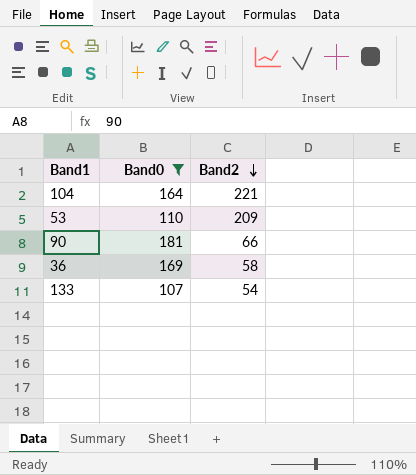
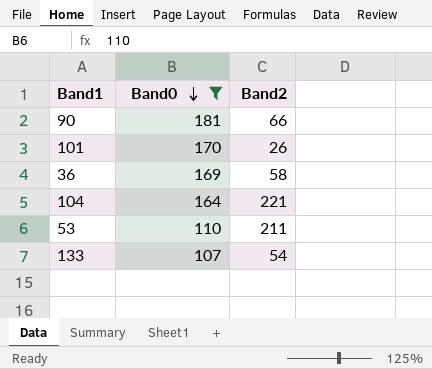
row order: Band2 descending -> Band0 descending
row 101: none -> 170 | 26
53 | Band2: 209 -> 211

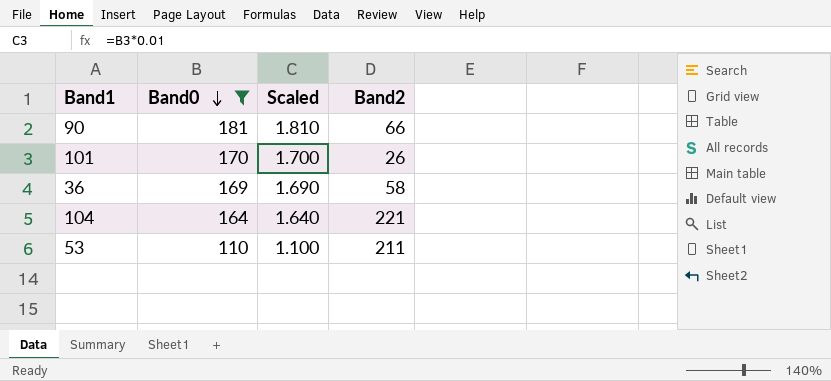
column Scaled | formula: none -> [Band0] * 0.01
row 133: 107 | 54 -> none

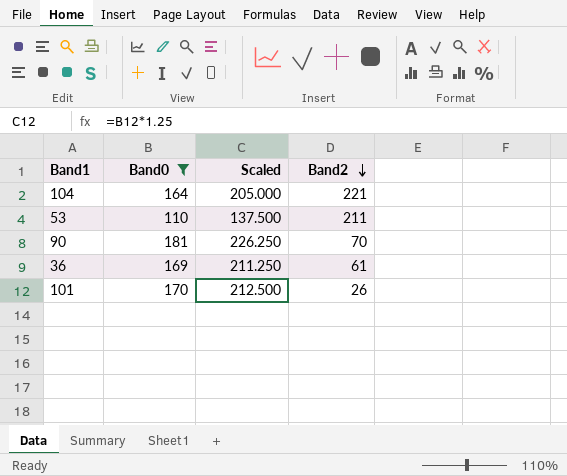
row order: Band0 descending -> Band2 descending
column Scaled | formula: [Band0] * 0.01 -> [Band0] * 1.25
90 | Band2: 66 -> 70
36 | Band2: 58 -> 61

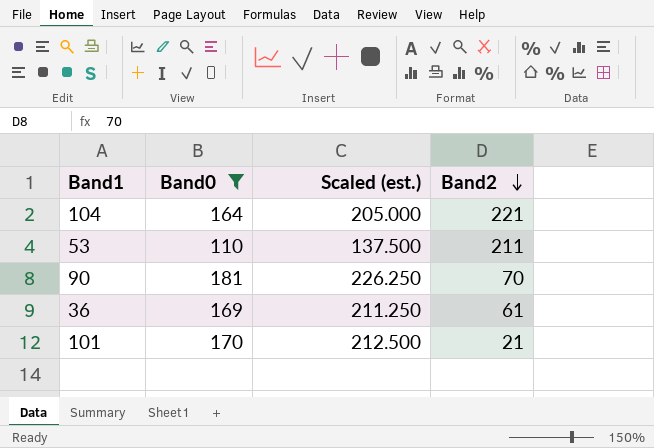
column name: Scaled -> Scaled (est.)
101 | Band2: 26 -> 21

